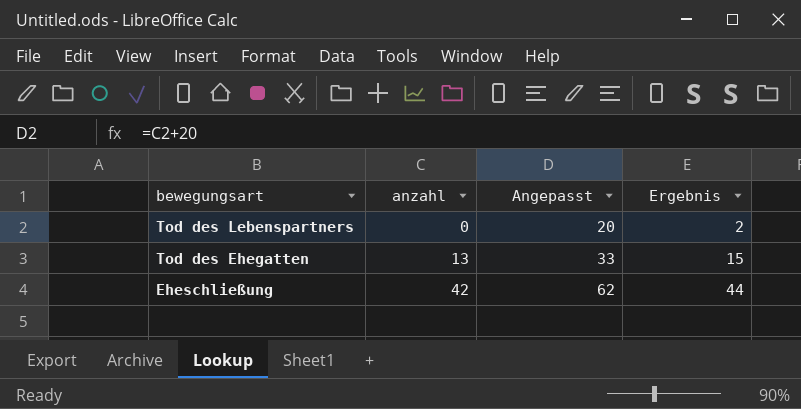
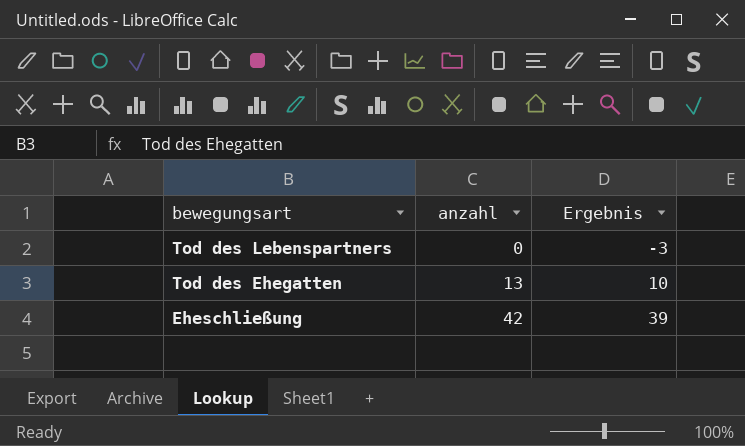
column Angepasst | formula: [anzahl] + 20 -> none
column Ergebnis | formula: [anzahl] + 2 -> [anzahl] - 3

